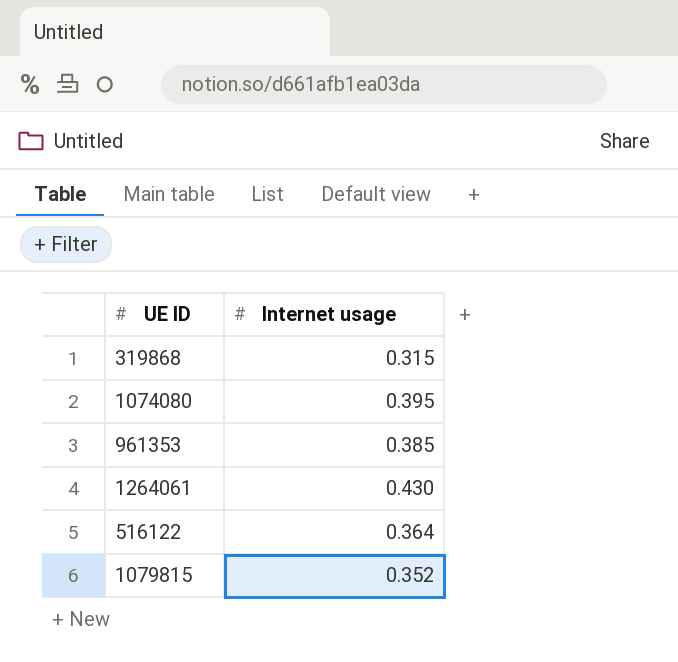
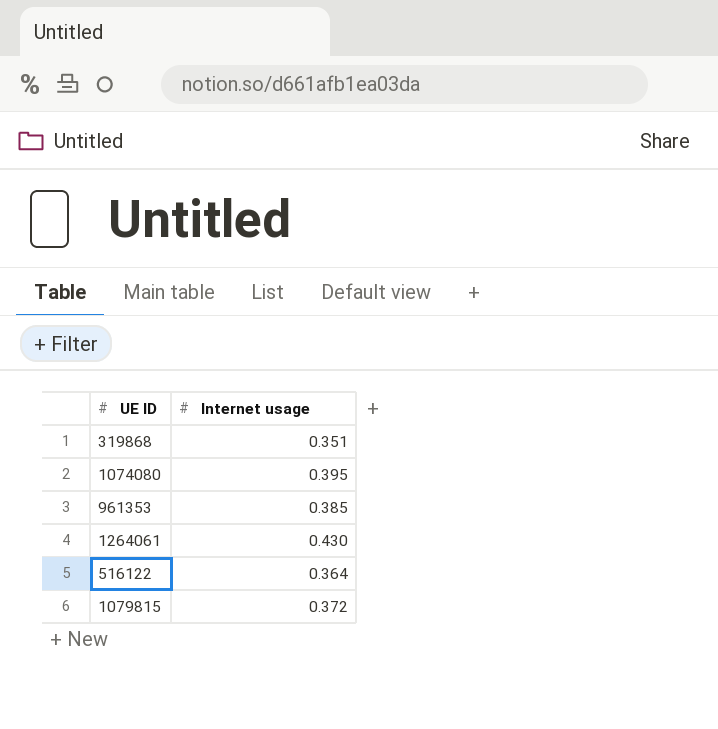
319868 | Internet usage: 0.315 -> 0.351
1079815 | Internet usage: 0.352 -> 0.372

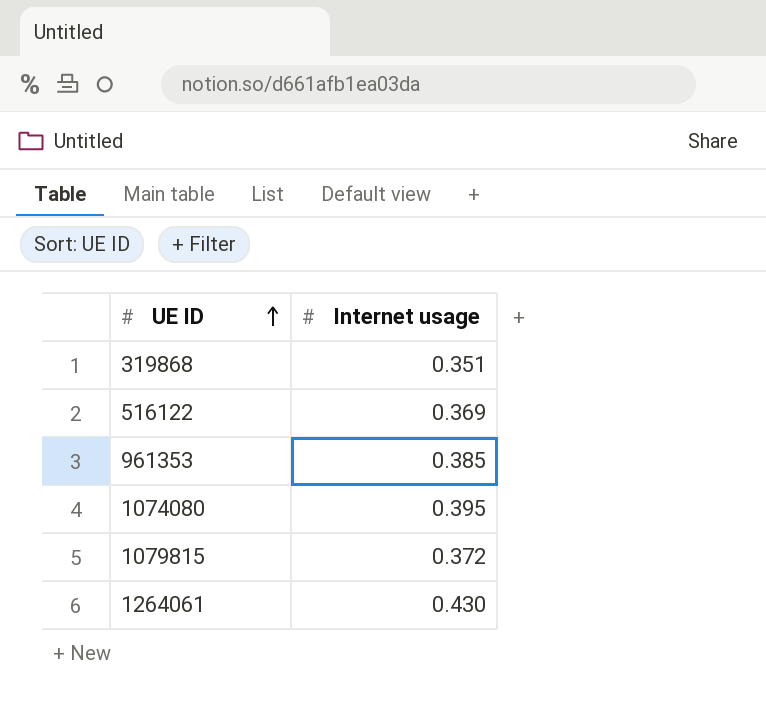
row order: none -> UE ID ascending
516122 | Internet usage: 0.364 -> 0.369

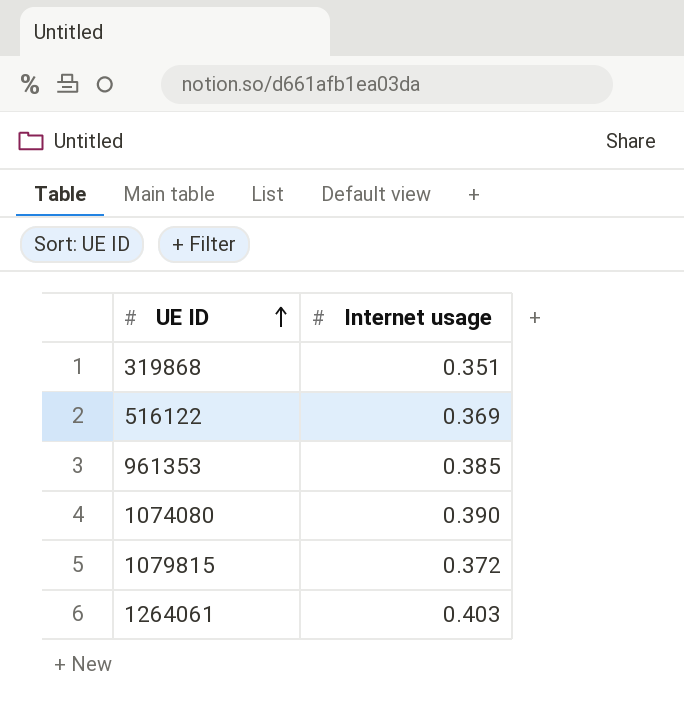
1074080 | Internet usage: 0.395 -> 0.390
1264061 | Internet usage: 0.430 -> 0.403

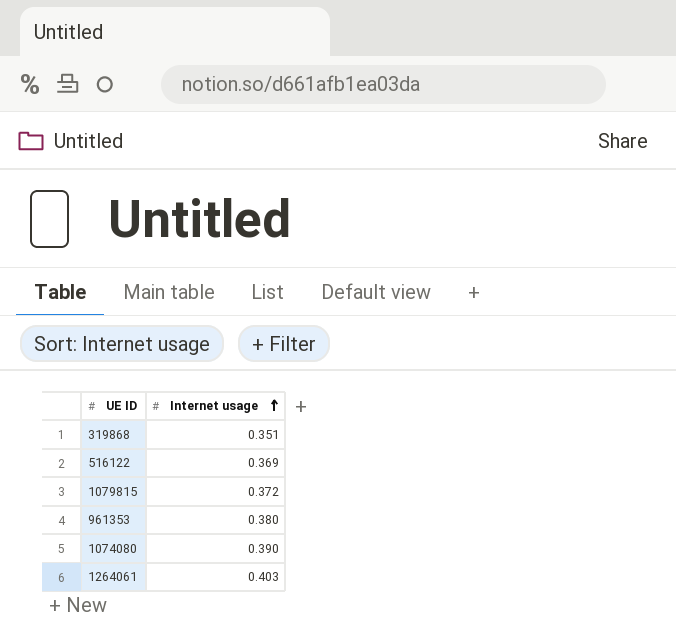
row order: UE ID ascending -> Internet usage ascending
961353 | Internet usage: 0.385 -> 0.380

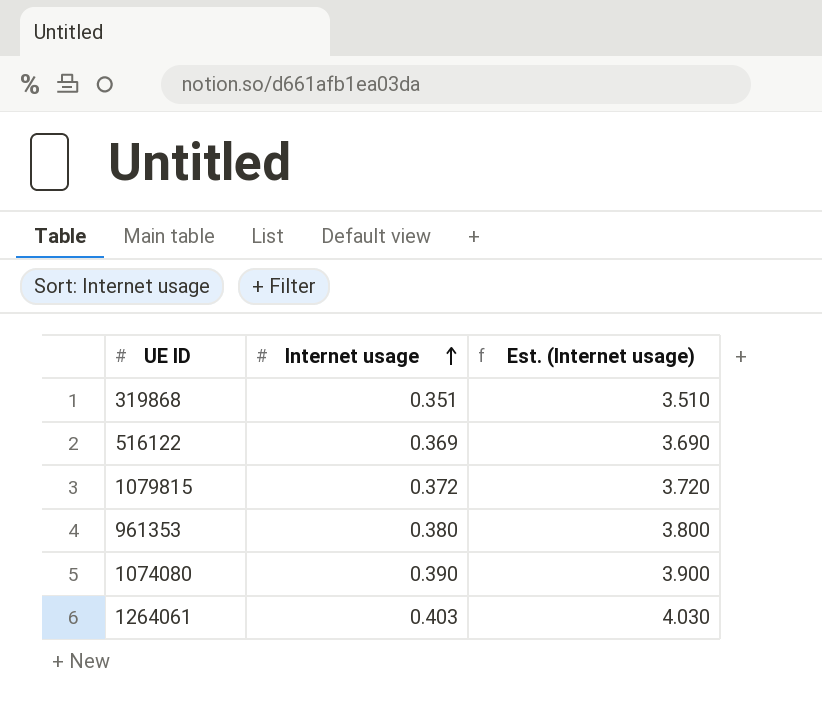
column Est. (Internet usage) | formula: none -> [Internet usage] * 10

